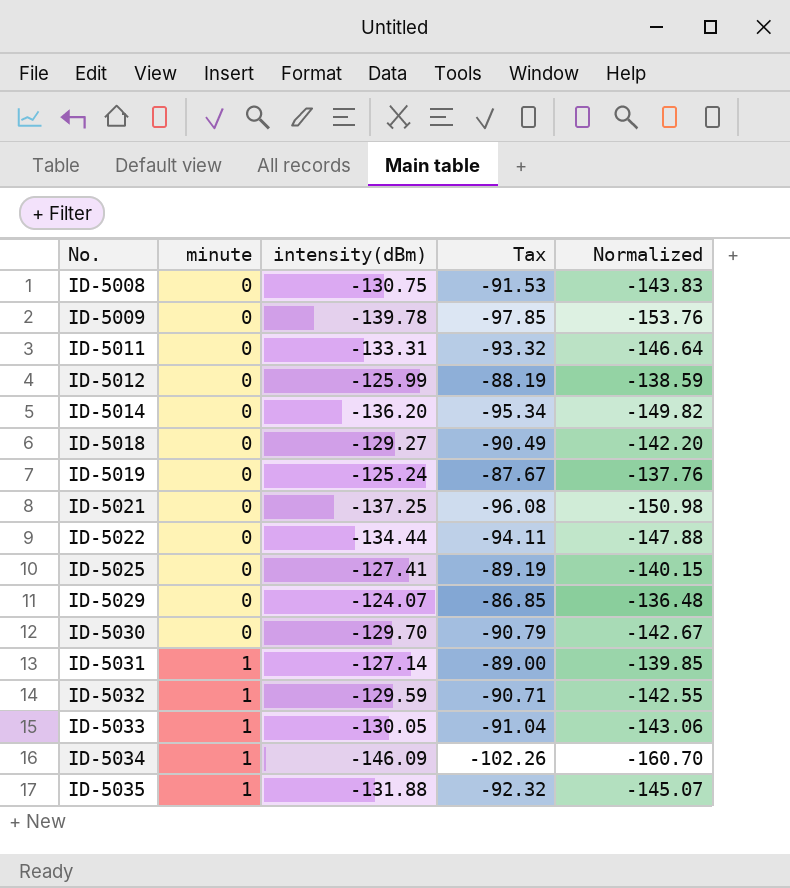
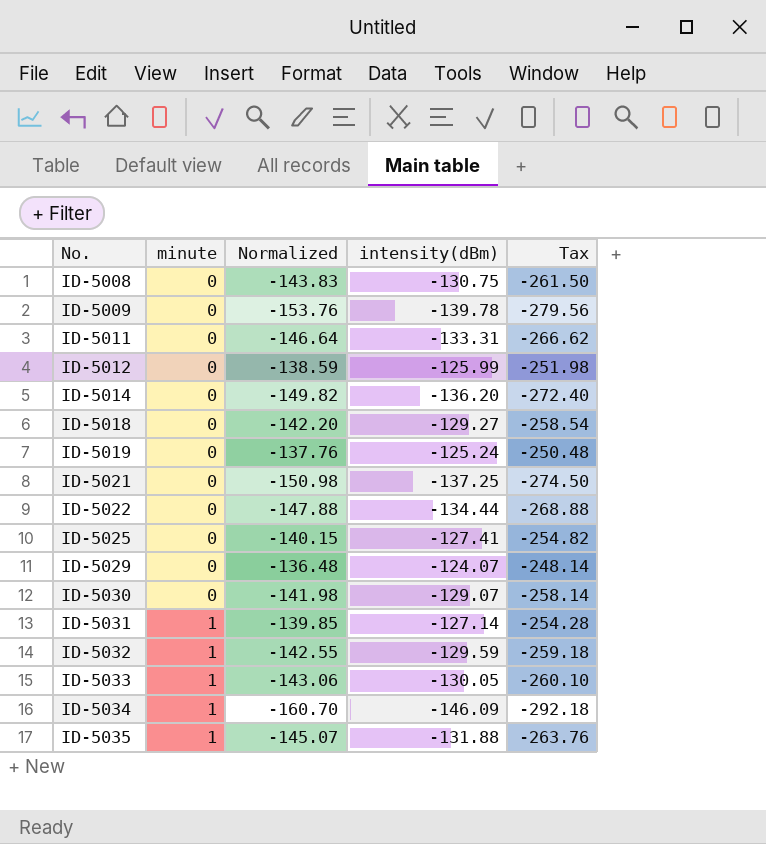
column Normalized | position: 5 -> 3
column Tax | formula: [intensity(dBm)] * 0.7 -> [intensity(dBm)] * 2
ID-5030 | Normalized: -142.67 -> -141.98
ID-5030 | intensity(dBm): -129.70 -> -129.07

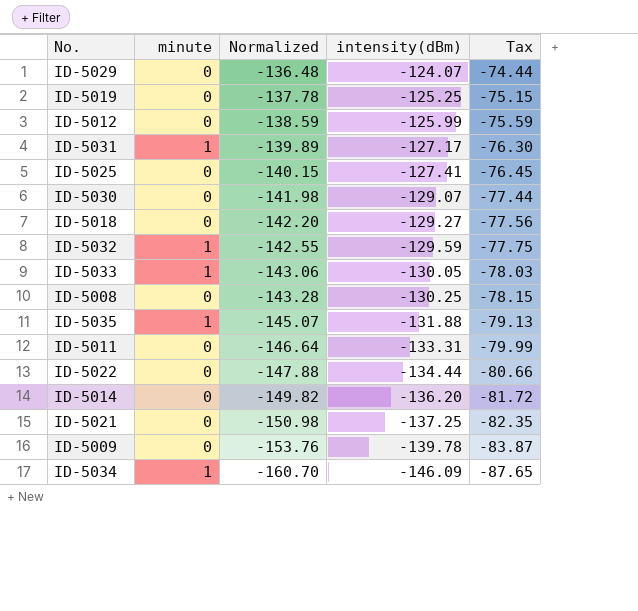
row order: No. ascending -> Normalized descending
column Tax | formula: [intensity(dBm)] * 2 -> [intensity(dBm)] * 0.6
ID-5019 | Normalized: -137.76 -> -137.78
ID-5019 | intensity(dBm): -125.24 -> -125.25
ID-5031 | Normalized: -139.85 -> -139.89
ID-5031 | intensity(dBm): -127.14 -> -127.17
ID-5008 | Normalized: -143.83 -> -143.28
ID-5008 | intensity(dBm): -130.75 -> -130.25

